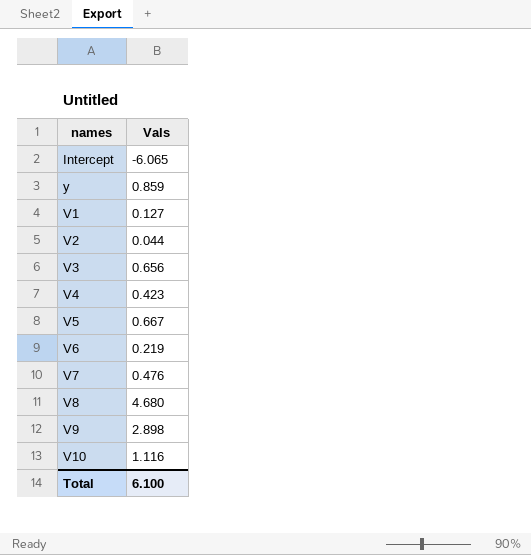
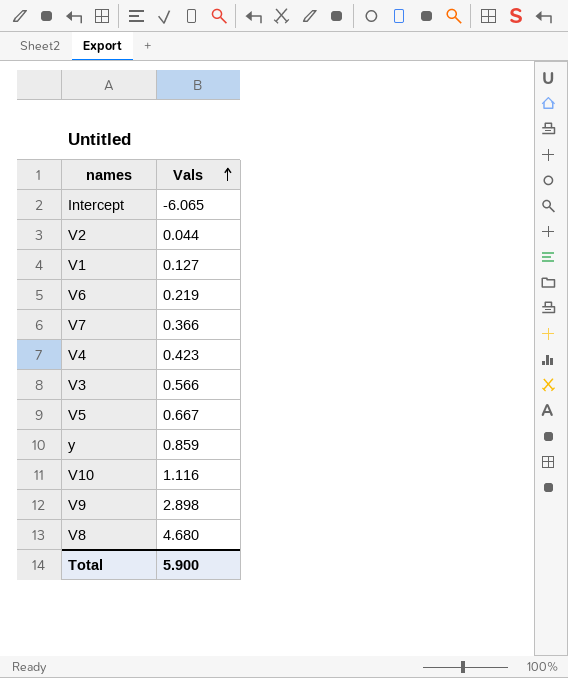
row order: none -> Vals ascending
V7 | Vals: 0.476 -> 0.366
V3 | Vals: 0.656 -> 0.566
Total | Vals: 6.100 -> 5.900

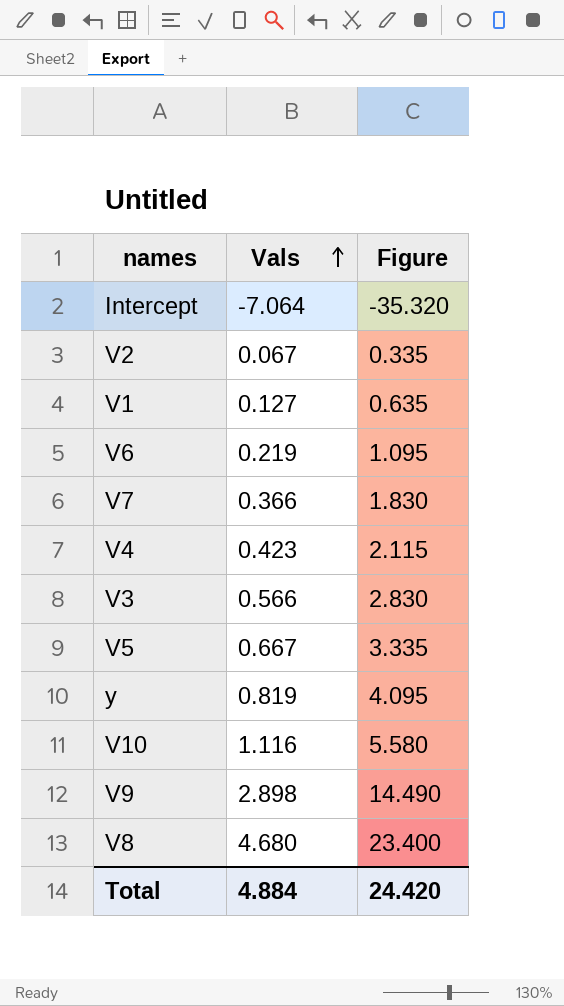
column Figure | formula: none -> [Vals] * 5
Intercept | Vals: -6.065 -> -7.064
V2 | Vals: 0.044 -> 0.067
y | Vals: 0.859 -> 0.819
Total | Vals: 5.900 -> 4.884

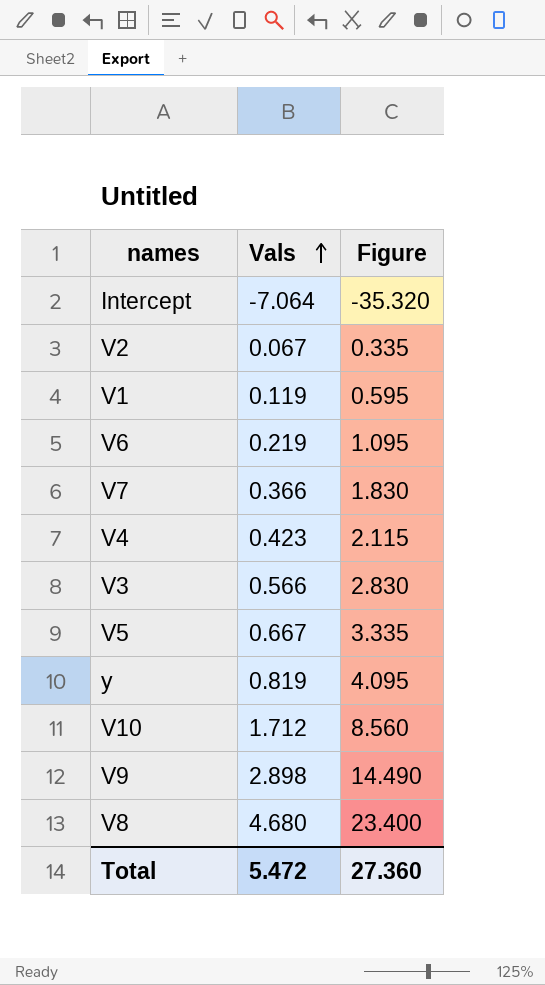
V1 | Vals: 0.127 -> 0.119
V1 | Figure: 0.635 -> 0.595
V10 | Vals: 1.116 -> 1.712
V10 | Figure: 5.580 -> 8.560
Total | Vals: 4.884 -> 5.472
Total | Figure: 24.420 -> 27.360

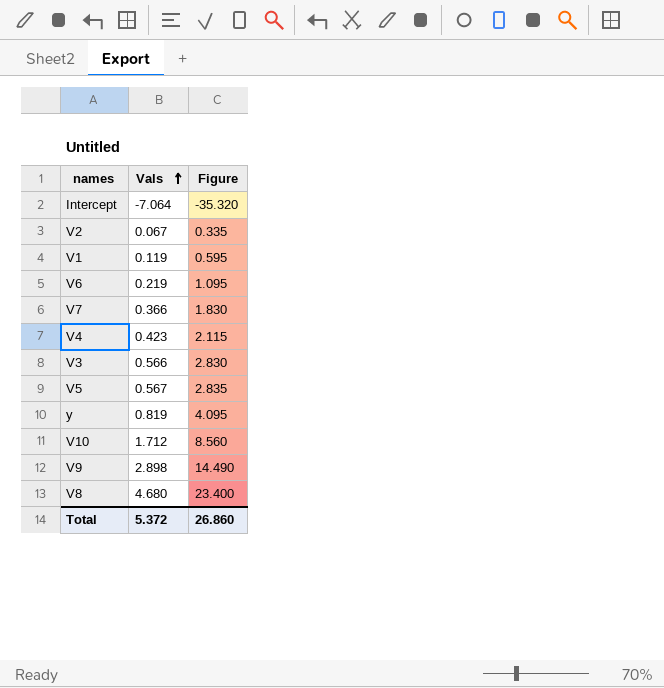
V5 | Vals: 0.667 -> 0.567
V5 | Figure: 3.335 -> 2.835
Total | Vals: 5.472 -> 5.372
Total | Figure: 27.360 -> 26.860

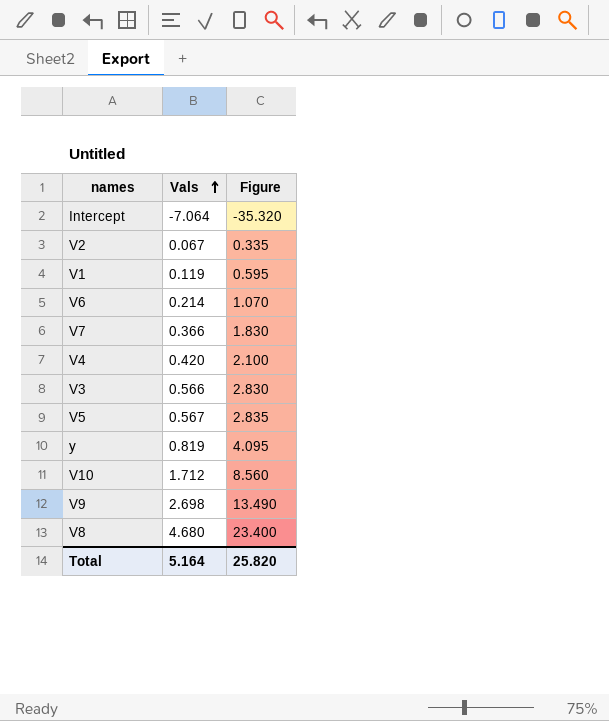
V6 | Vals: 0.219 -> 0.214
V6 | Figure: 1.095 -> 1.070
V4 | Vals: 0.423 -> 0.420
V4 | Figure: 2.115 -> 2.100
V9 | Vals: 2.898 -> 2.698
V9 | Figure: 14.490 -> 13.490
Total | Vals: 5.372 -> 5.164
Total | Figure: 26.860 -> 25.820

